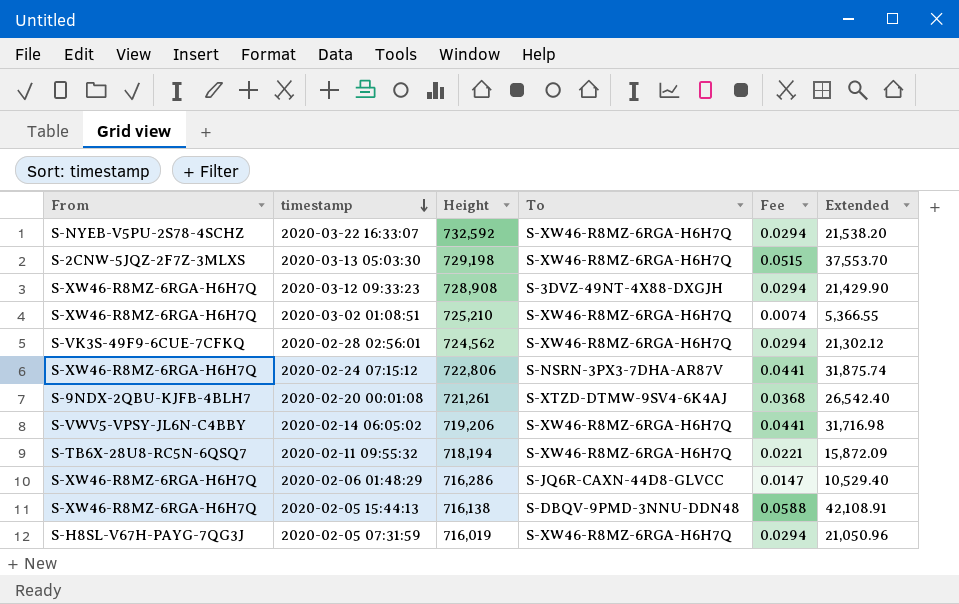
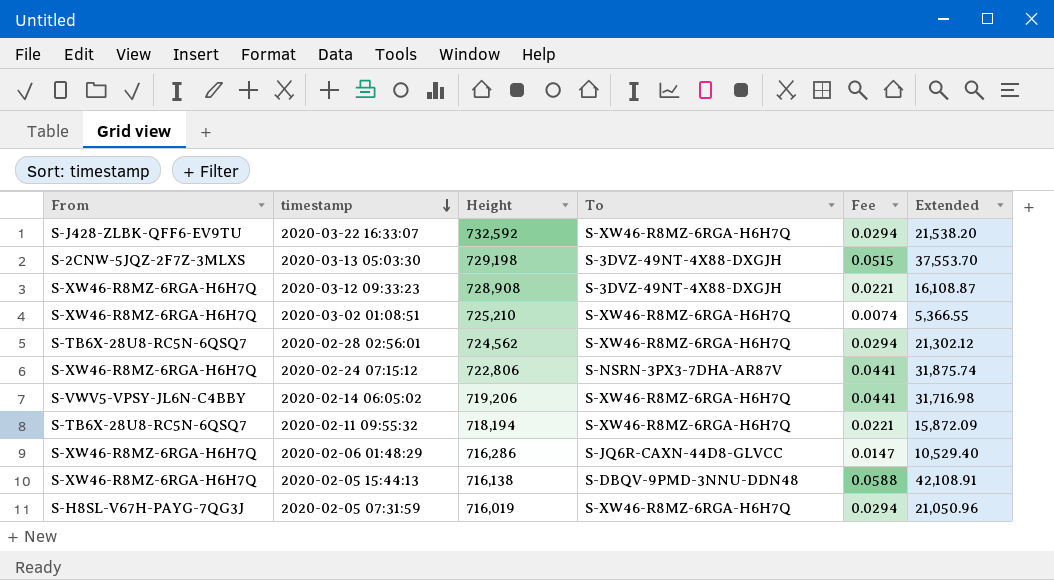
row 2020-02-20 00:01:08: S-9NDX-2QBU-KJFB-4BLH7 | 721,261 | S-XTZD-DTMW-9SV4-6K4AJ | 0.0368 | 26,542.40 -> none
2020-03-22 16:33:07 | From: S-NYEB-V5PU-2S78-4SCHZ -> S-J428-ZLBK-QFF6-EV9TU
2020-03-13 05:03:30 | To: S-XW46-R8MZ-6RGA-H6H7Q -> S-3DVZ-49NT-4X88-DXGJH
2020-03-12 09:33:23 | Fee: 0.0294 -> 0.0221
2020-03-12 09:33:23 | Extended: 21,429.90 -> 16,108.87
2020-02-28 02:56:01 | From: S-VK3S-49F9-6CUE-7CFKQ -> S-TB6X-28U8-RC5N-6QSQ7

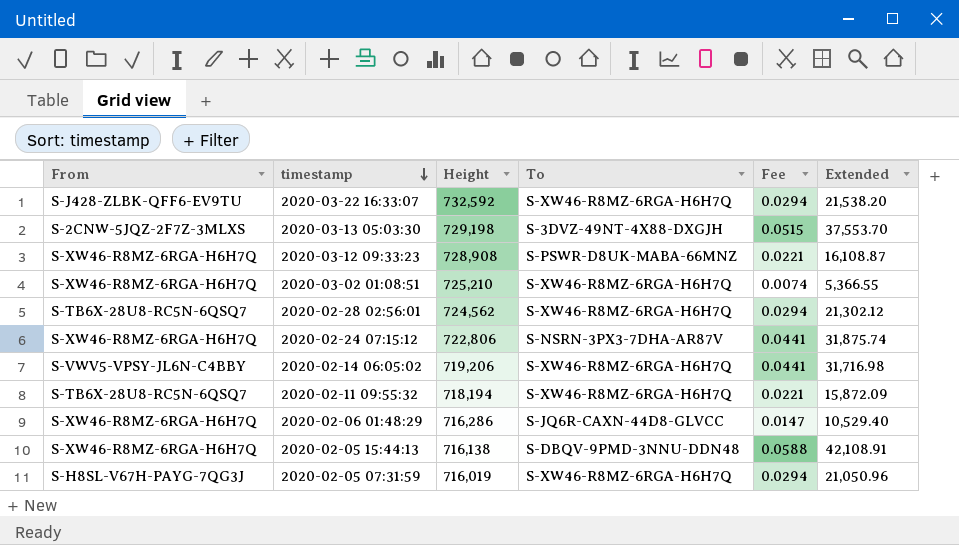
2020-03-12 09:33:23 | To: S-3DVZ-49NT-4X88-DXGJH -> S-PSWR-D8UK-MABA-66MNZ

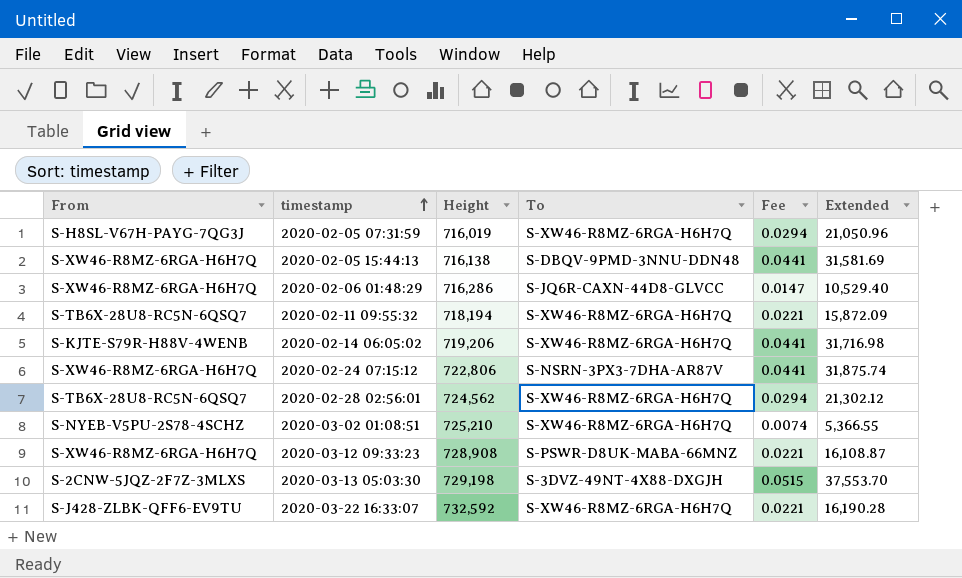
row order: timestamp descending -> timestamp ascending
2020-02-05 15:44:13 | Fee: 0.0588 -> 0.0441
2020-02-05 15:44:13 | Extended: 42,108.91 -> 31,581.69
2020-02-14 06:05:02 | From: S-VWV5-VPSY-JL6N-C4BBY -> S-KJTE-S79R-H88V-4WENB
2020-03-02 01:08:51 | From: S-XW46-R8MZ-6RGA-H6H7Q -> S-NYEB-V5PU-2S78-4SCHZ
2020-03-22 16:33:07 | Fee: 0.0294 -> 0.0221
2020-03-22 16:33:07 | Extended: 21,538.20 -> 16,190.28

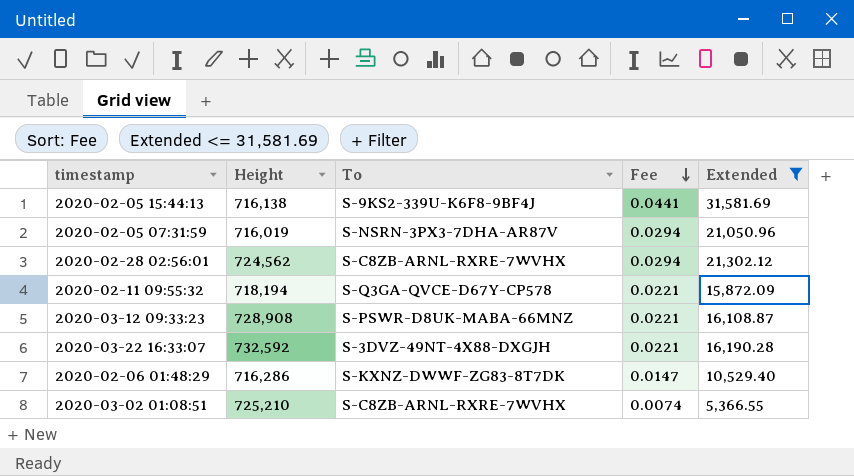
filter: none -> Extended <= 31,581.69
row order: timestamp ascending -> Fee descending
column From | position: 1 -> none
2020-02-05 15:44:13 | To: S-DBQV-9PMD-3NNU-DDN48 -> S-9KS2-339U-K6F8-9BF4J
2020-02-05 07:31:59 | To: S-XW46-R8MZ-6RGA-H6H7Q -> S-NSRN-3PX3-7DHA-AR87V
2020-02-28 02:56:01 | To: S-XW46-R8MZ-6RGA-H6H7Q -> S-C8ZB-ARNL-RXRE-7WVHX
2020-02-11 09:55:32 | To: S-XW46-R8MZ-6RGA-H6H7Q -> S-Q3GA-QVCE-D67Y-CP578
2020-03-22 16:33:07 | To: S-XW46-R8MZ-6RGA-H6H7Q -> S-3DVZ-49NT-4X88-DXGJH
2020-02-06 01:48:29 | To: S-JQ6R-CAXN-44D8-GLVCC -> S-KXNZ-DWWF-ZG83-8T7DK
2020-03-02 01:08:51 | To: S-XW46-R8MZ-6RGA-H6H7Q -> S-C8ZB-ARNL-RXRE-7WVHX

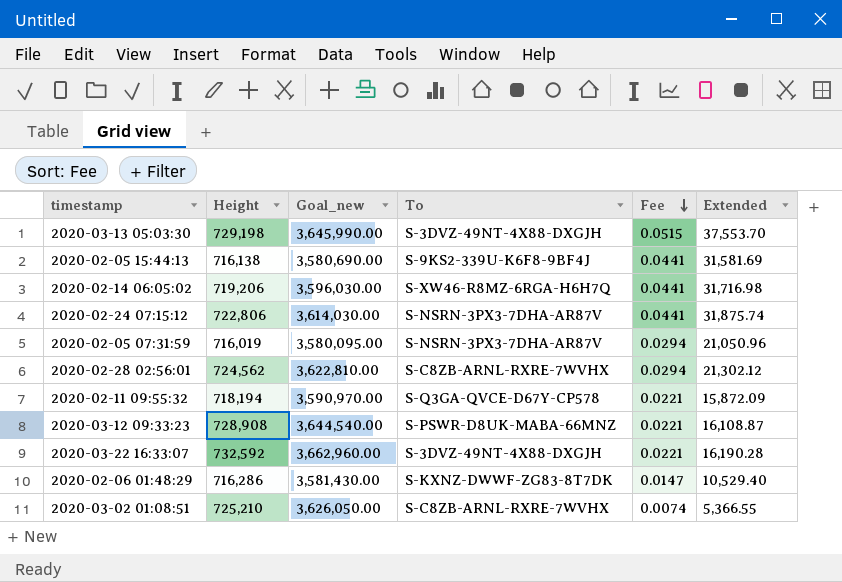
filter: Extended <= 31,581.69 -> none
column Goal_new | formula: none -> [Height] * 5

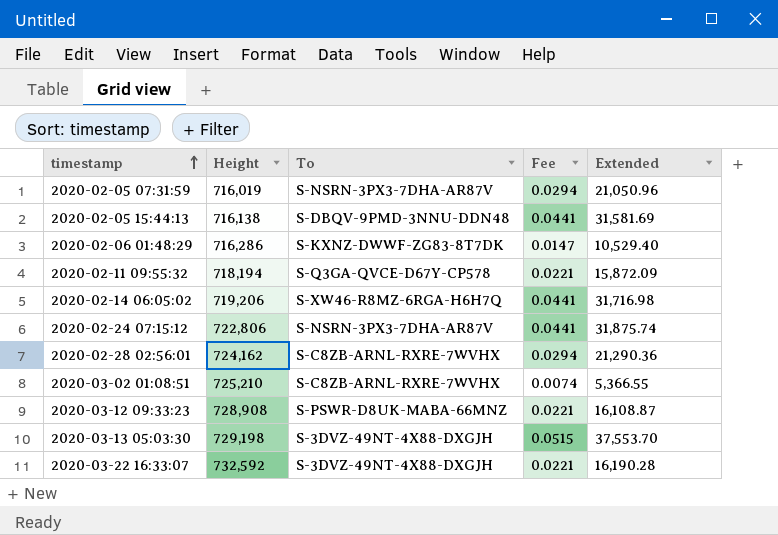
row order: Fee descending -> timestamp ascending
column Goal_new | formula: [Height] * 5 -> none
2020-02-05 15:44:13 | To: S-9KS2-339U-K6F8-9BF4J -> S-DBQV-9PMD-3NNU-DDN48
2020-02-28 02:56:01 | Height: 724,562 -> 724,162
2020-02-28 02:56:01 | Extended: 21,302.12 -> 21,290.36

